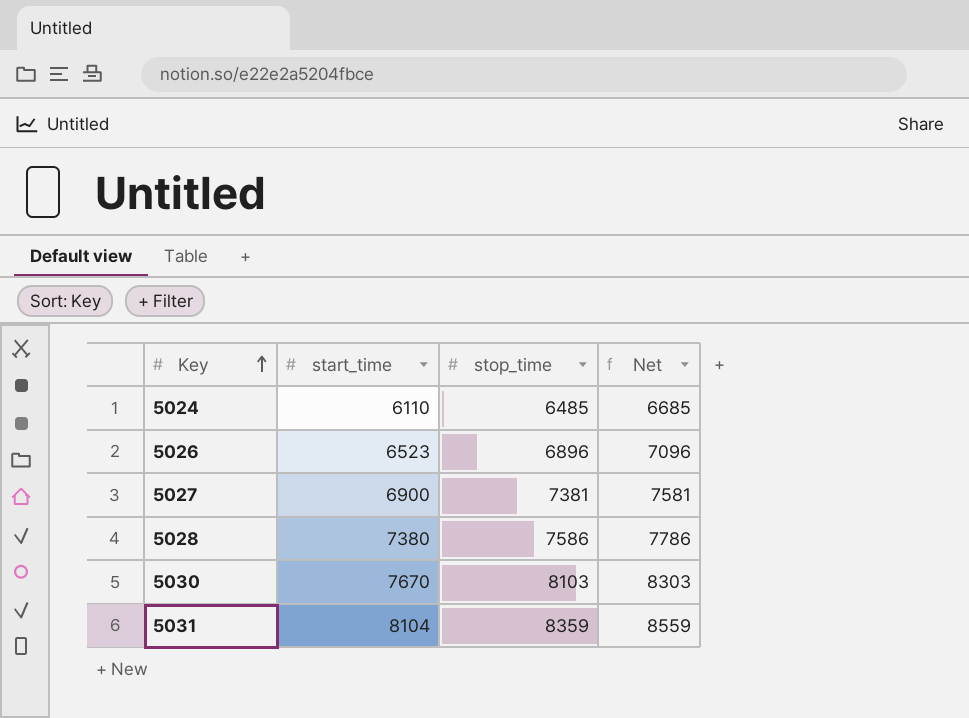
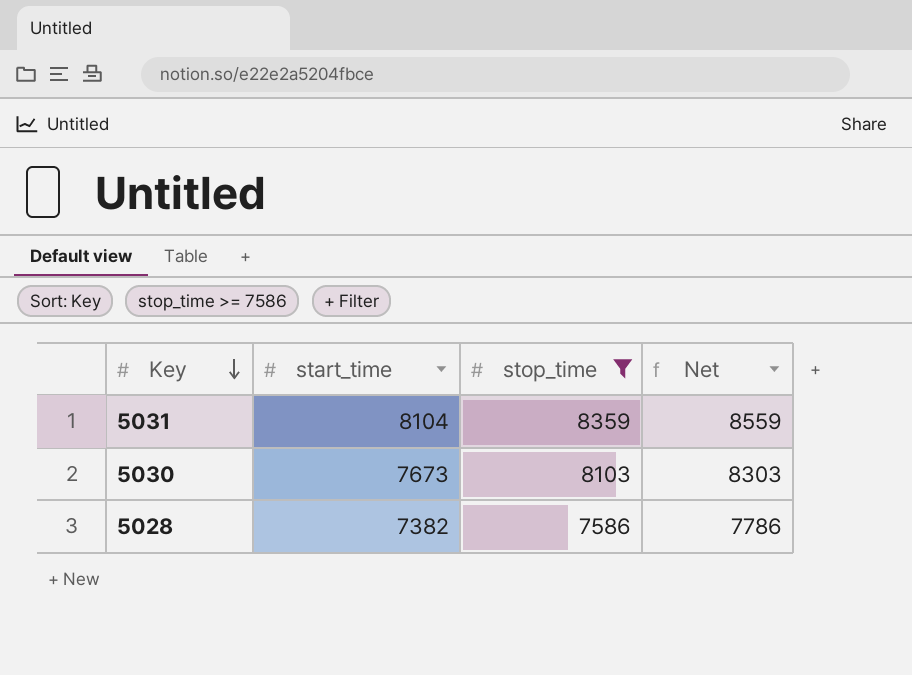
filter: none -> stop_time >= 7586
row order: Key ascending -> Key descending
5030 | start_time: 7670 -> 7673
5028 | start_time: 7380 -> 7382

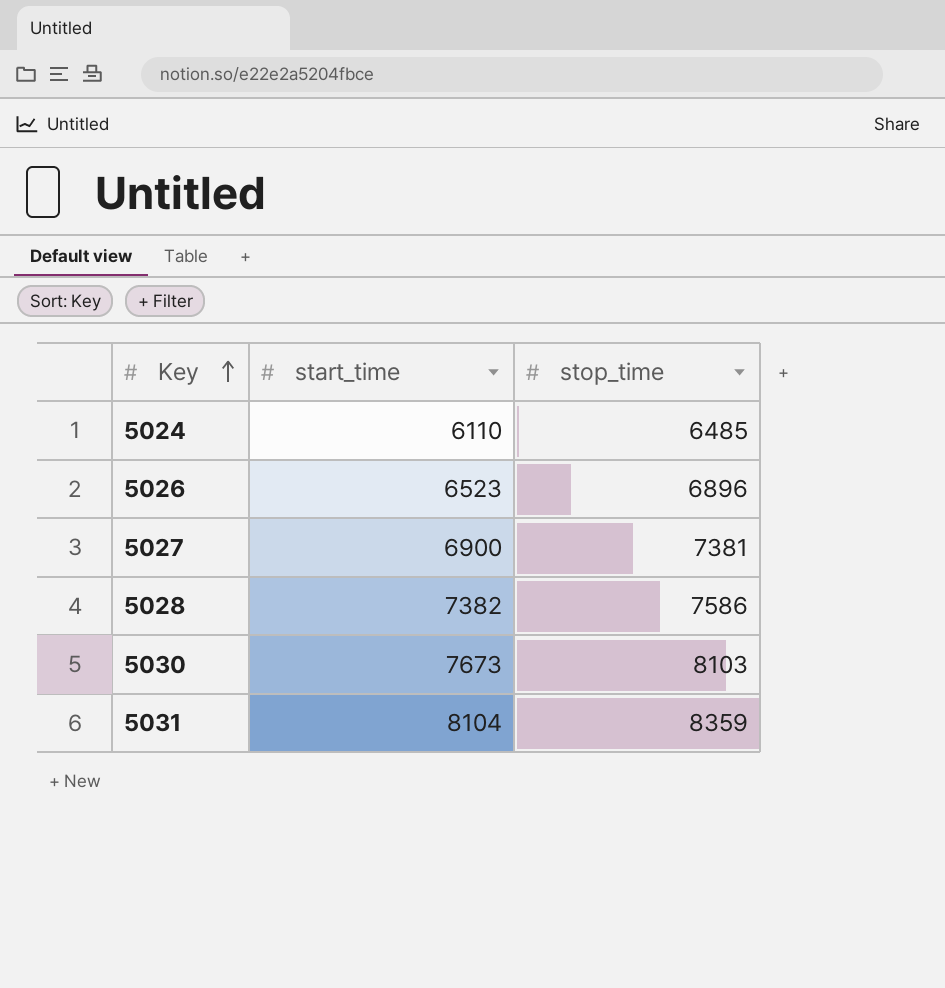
filter: stop_time >= 7586 -> none
row order: Key descending -> Key ascending
column Net | formula: [stop_time] + 200 -> none

